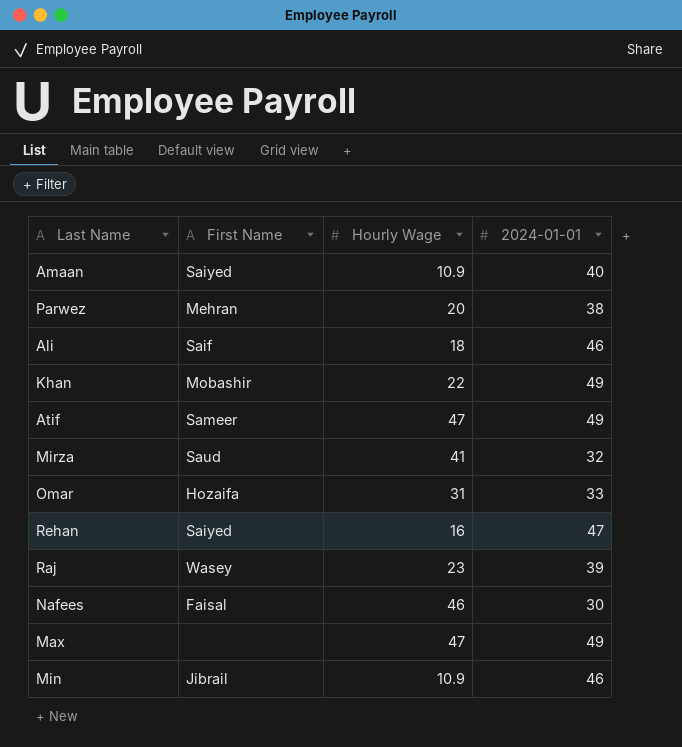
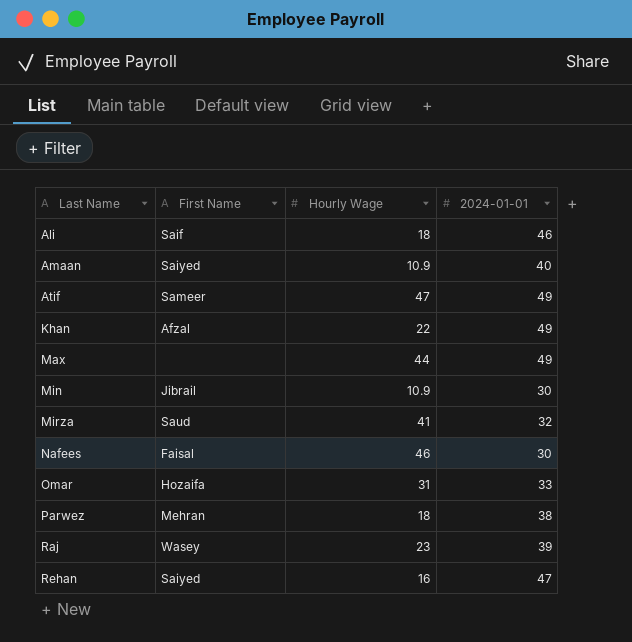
row order: none -> Last Name ascending
Khan | First Name: Mobashir -> Afzal
Max | Hourly Wage: 47 -> 44
Min | 2024-01-01: 46 -> 30
Parwez | Hourly Wage: 20 -> 18

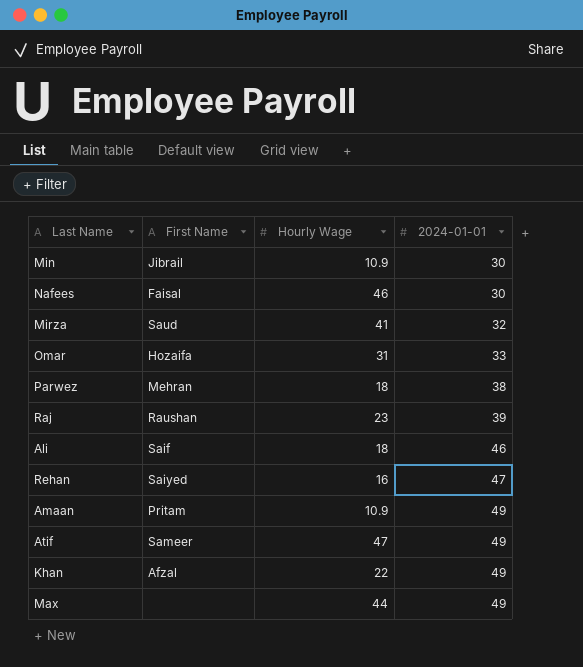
row order: Last Name ascending -> 2024-01-01 ascending
Raj | First Name: Wasey -> Raushan
Amaan | First Name: Saiyed -> Pritam
Amaan | 2024-01-01: 40 -> 49

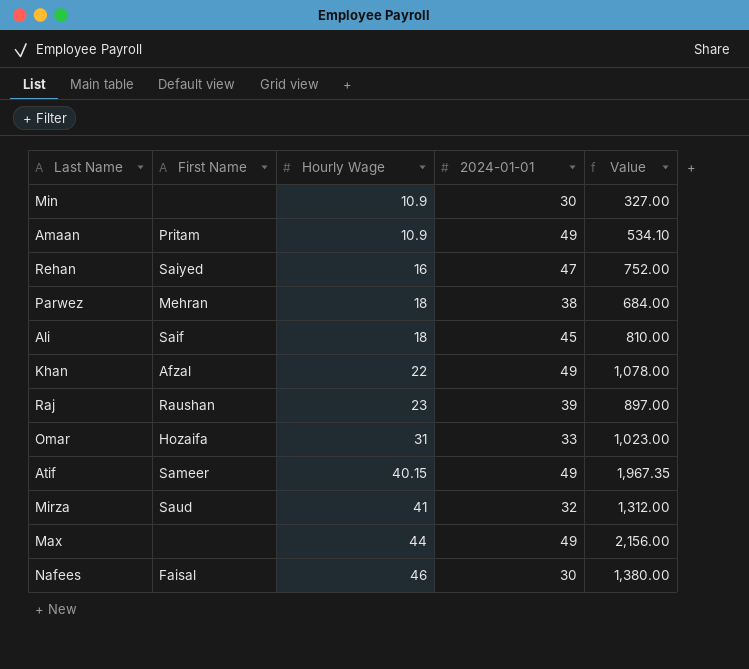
row order: 2024-01-01 ascending -> Hourly Wage ascending
column Value | formula: none -> [Hourly Wage] * [2024-01-01]
Min | First Name: Jibrail -> none
Ali | 2024-01-01: 46 -> 45
Atif | Hourly Wage: 47 -> 40.15

